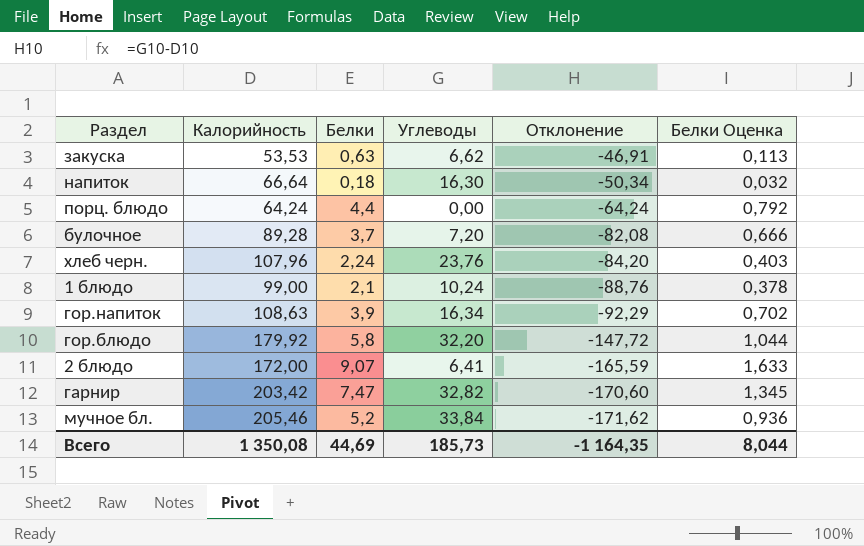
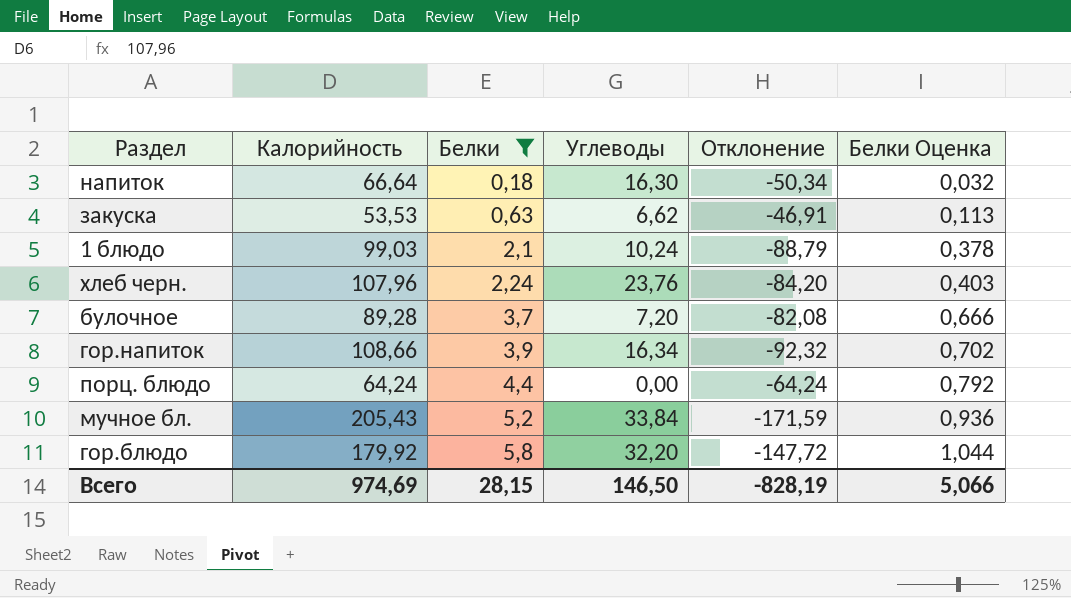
filter: none -> Белки <= 5,8
row order: Отклонение descending -> Белки ascending
1 блюдо | Калорийность: 99,00 -> 99,03
1 блюдо | Отклонение: -88,76 -> -88,79
гор.напиток | Калорийность: 108,63 -> 108,66
гор.напиток | Отклонение: -92,29 -> -92,32
мучное бл. | Калорийность: 205,46 -> 205,43
мучное бл. | Отклонение: -171,62 -> -171,59
Всего | Калорийность: 1 350,08 -> 974,69
Всего | Белки: 44,69 -> 28,15
Всего | Углеводы: 185,73 -> 146,50
Всего | Отклонение: -1 164,35 -> -828,19
Всего | Белки Оценка: 8,044 -> 5,066

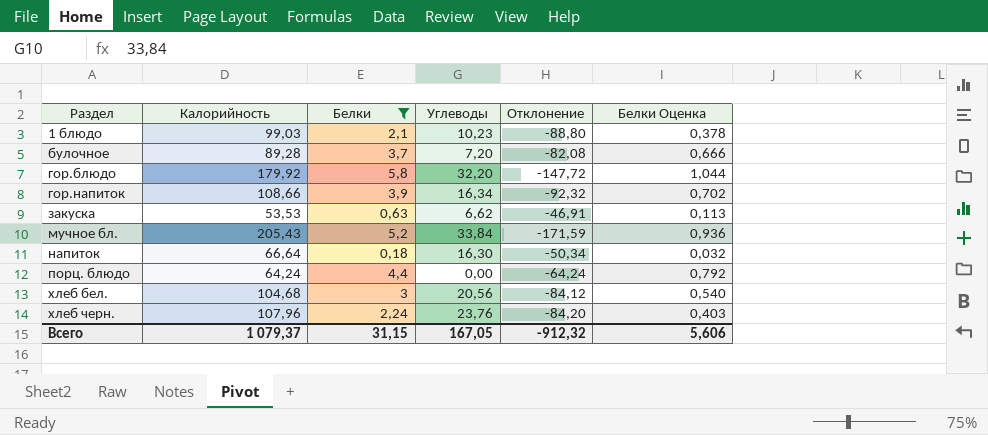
row order: Белки ascending -> Раздел ascending
1 блюдо | Углеводы: 10,24 -> 10,23
1 блюдо | Отклонение: -88,79 -> -88,80
row хлеб бел.: none -> 104,68 | 3 | 20,56 | -84,12 | 0,540
Всего | Калорийность: 974,69 -> 1 079,37
Всего | Белки: 28,15 -> 31,15
Всего | Углеводы: 146,50 -> 167,05
Всего | Отклонение: -828,19 -> -912,32
Всего | Белки Оценка: 5,066 -> 5,606

